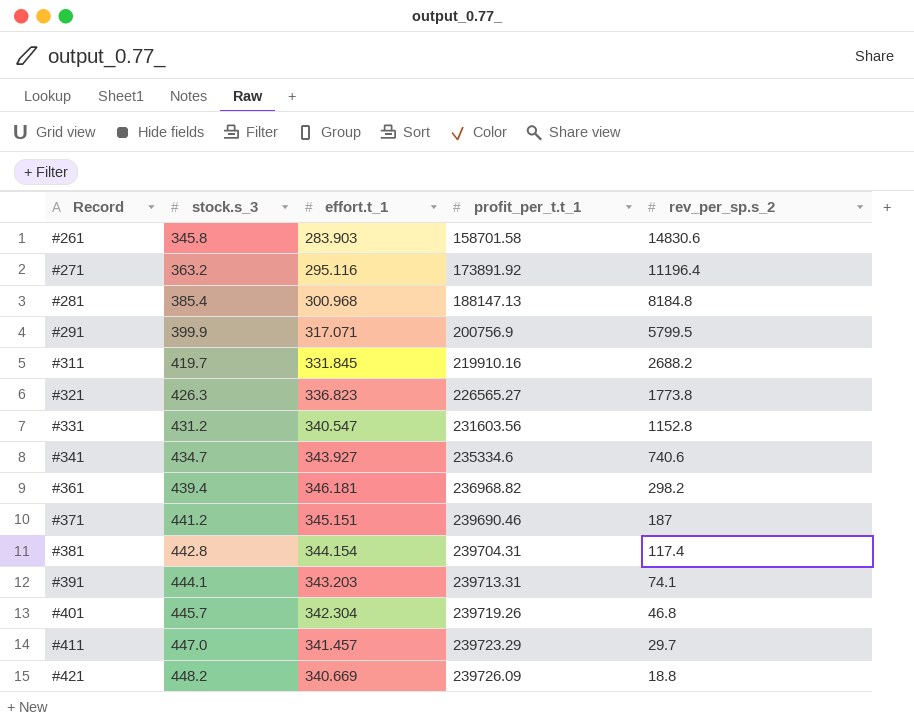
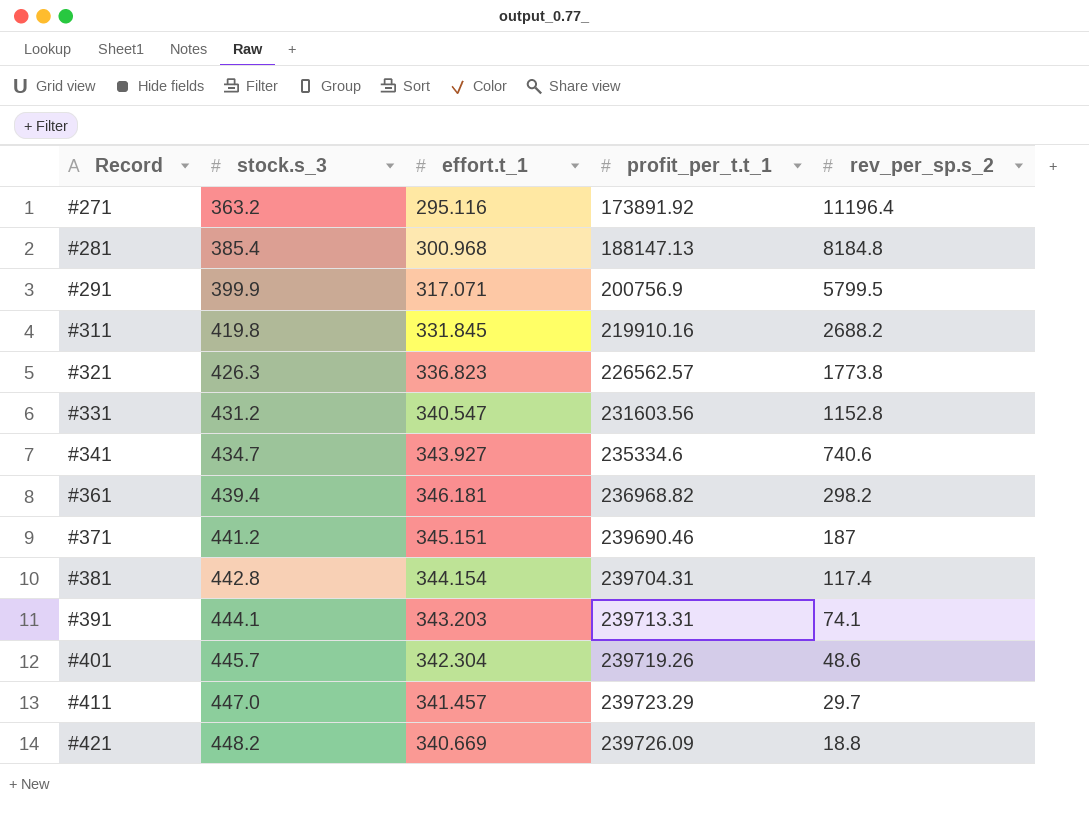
row #261: 345.8 | 283.903 | 158701.58 | 14830.6 -> none
#311 | stock.s_3: 419.7 -> 419.8
#321 | profit_per_t.t_1: 226565.27 -> 226562.57
#401 | rev_per_sp.s_2: 46.8 -> 48.6

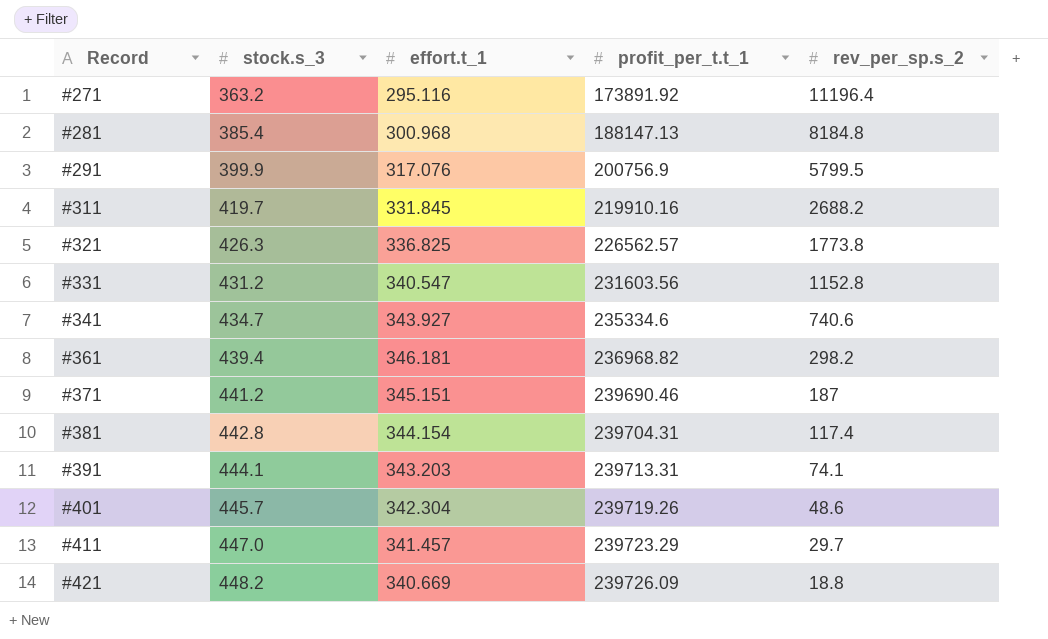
#291 | effort.t_1: 317.071 -> 317.076
#311 | stock.s_3: 419.8 -> 419.7
#321 | effort.t_1: 336.823 -> 336.825

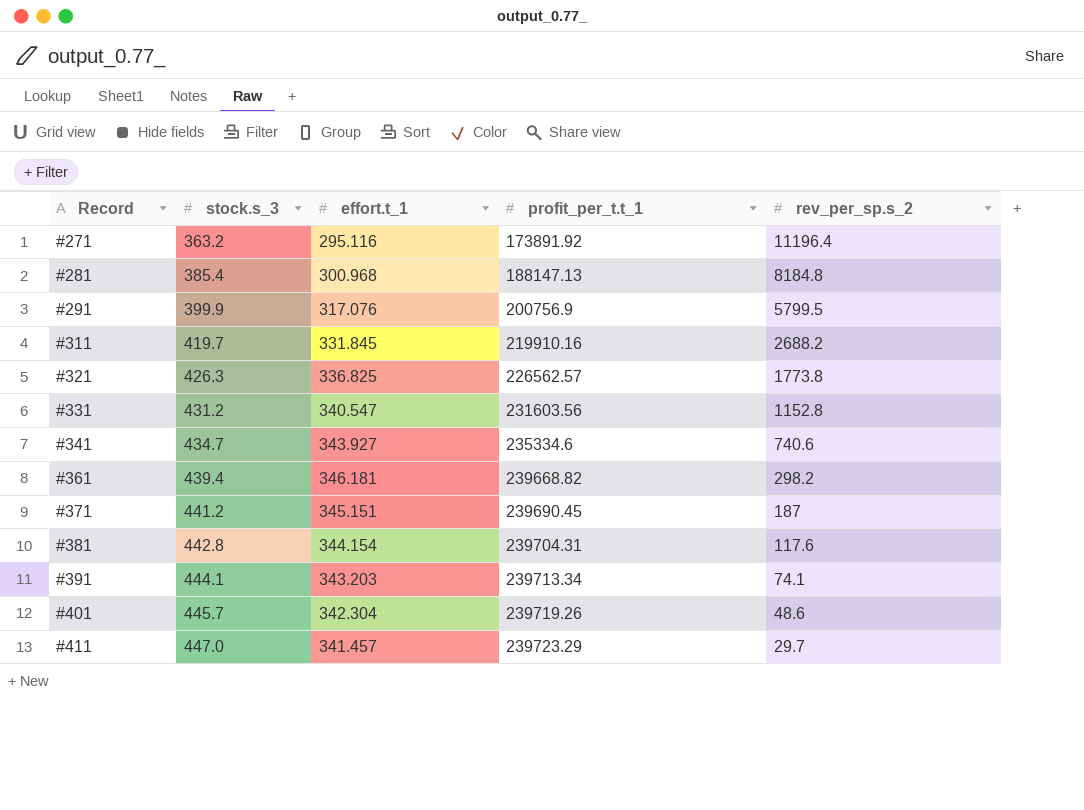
row #421: 448.2 | 340.669 | 239726.09 | 18.8 -> none
#361 | profit_per_t.t_1: 236968.82 -> 239668.82
#371 | profit_per_t.t_1: 239690.46 -> 239690.45
#381 | rev_per_sp.s_2: 117.4 -> 117.6
#391 | profit_per_t.t_1: 239713.31 -> 239713.34

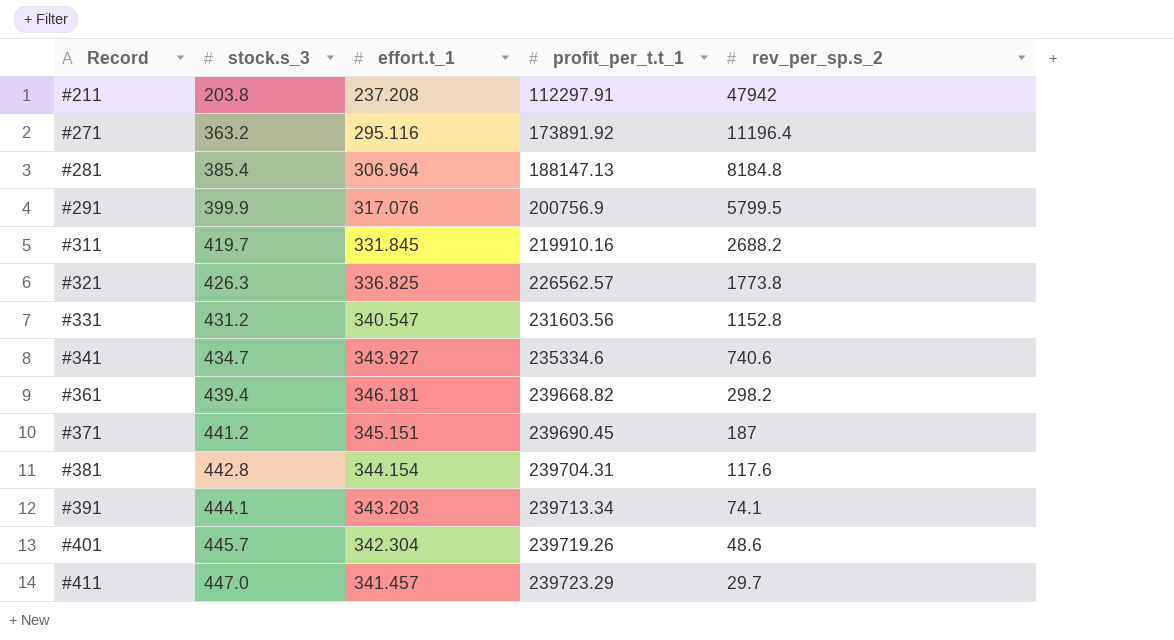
row #211: none -> 203.8 | 237.208 | 112297.91 | 47942
#281 | effort.t_1: 300.968 -> 306.964

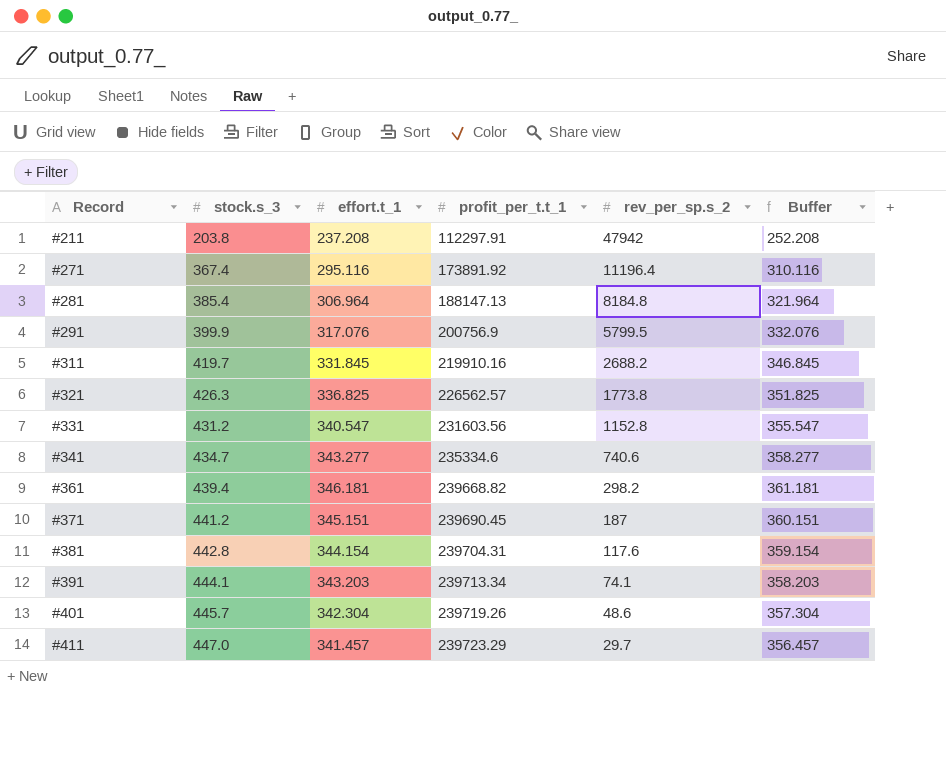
column Buffer | formula: none -> [effort.t_1] + 15
#271 | stock.s_3: 363.2 -> 367.4
#341 | effort.t_1: 343.927 -> 343.277

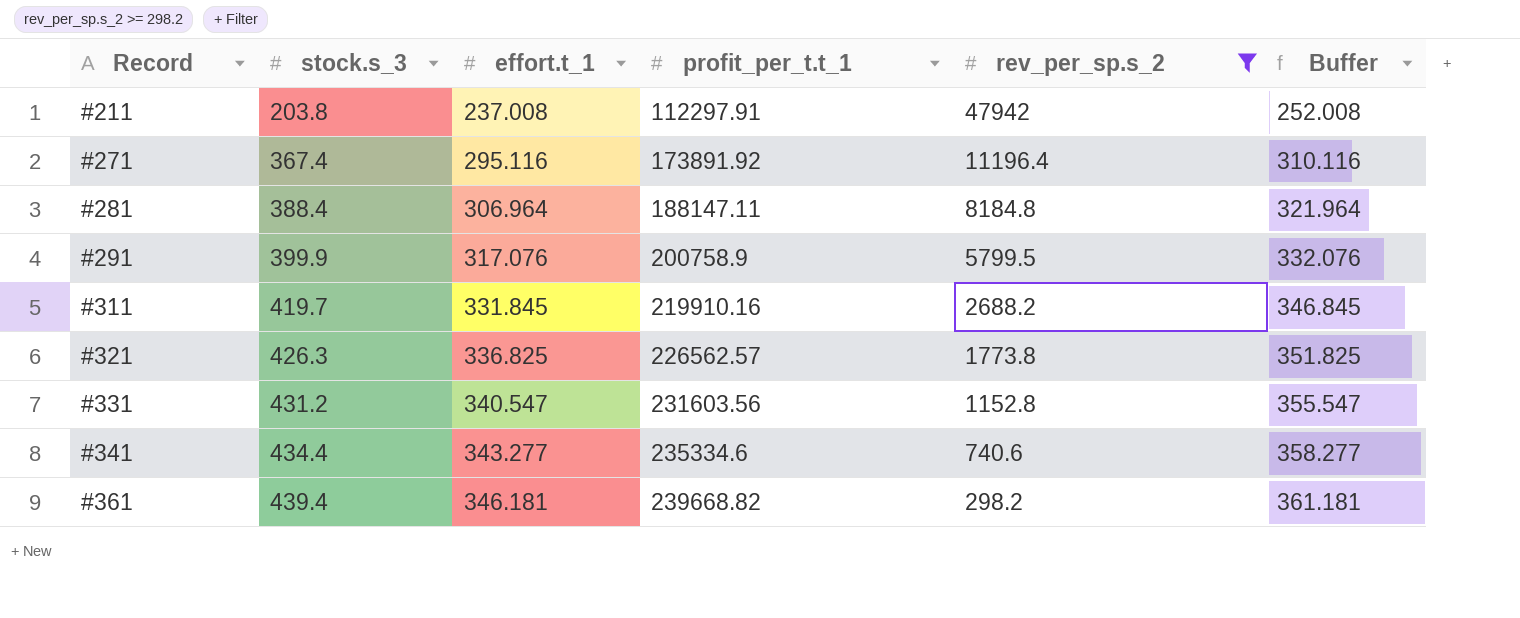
filter: none -> rev_per_sp.s_2 >= 298.2
#211 | effort.t_1: 237.208 -> 237.008
#211 | Buffer: 252.208 -> 252.008
#281 | stock.s_3: 385.4 -> 388.4
#281 | profit_per_t.t_1: 188147.13 -> 188147.11
#291 | profit_per_t.t_1: 200756.9 -> 200758.9
#341 | stock.s_3: 434.7 -> 434.4

